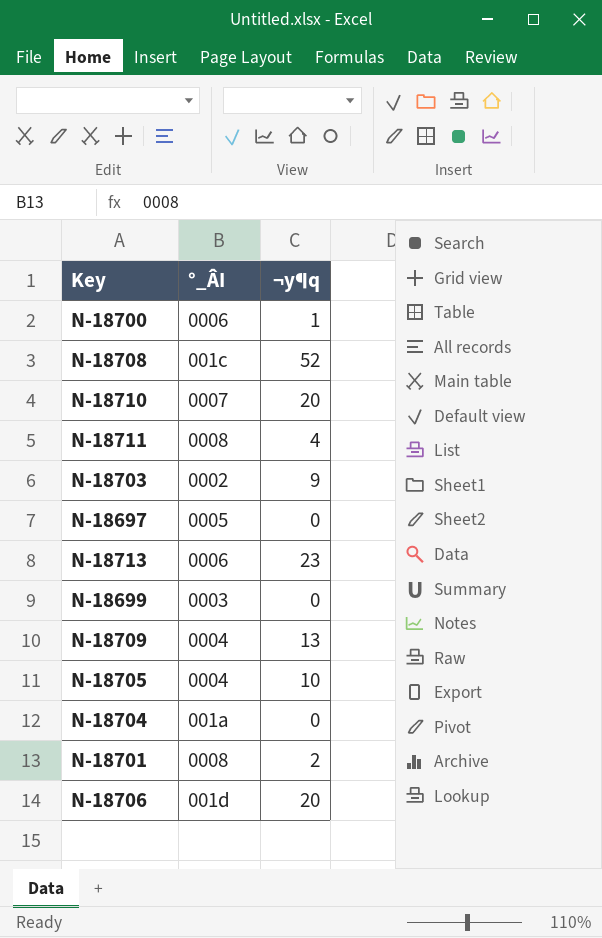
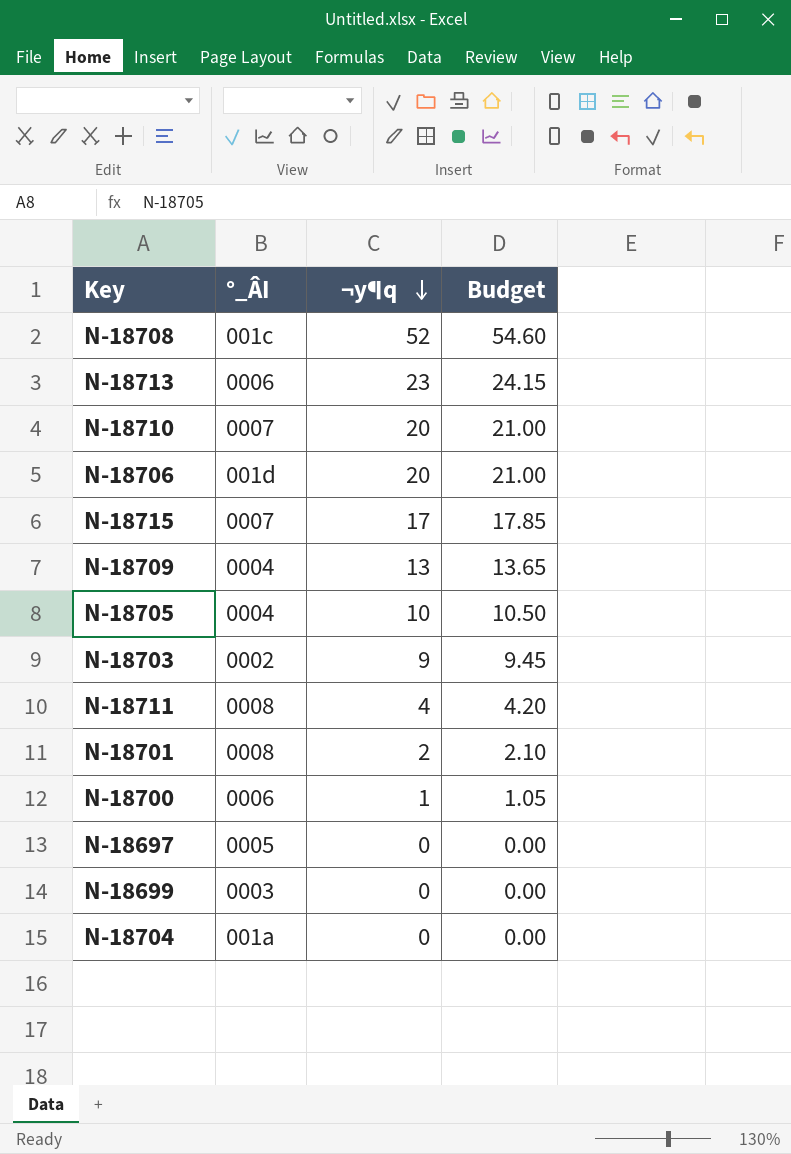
row order: none -> ¬y¶q descending
column Budget | formula: none -> [¬y¶q] * 1.05
row N-18715: none -> 0007 | 17 | 17.85

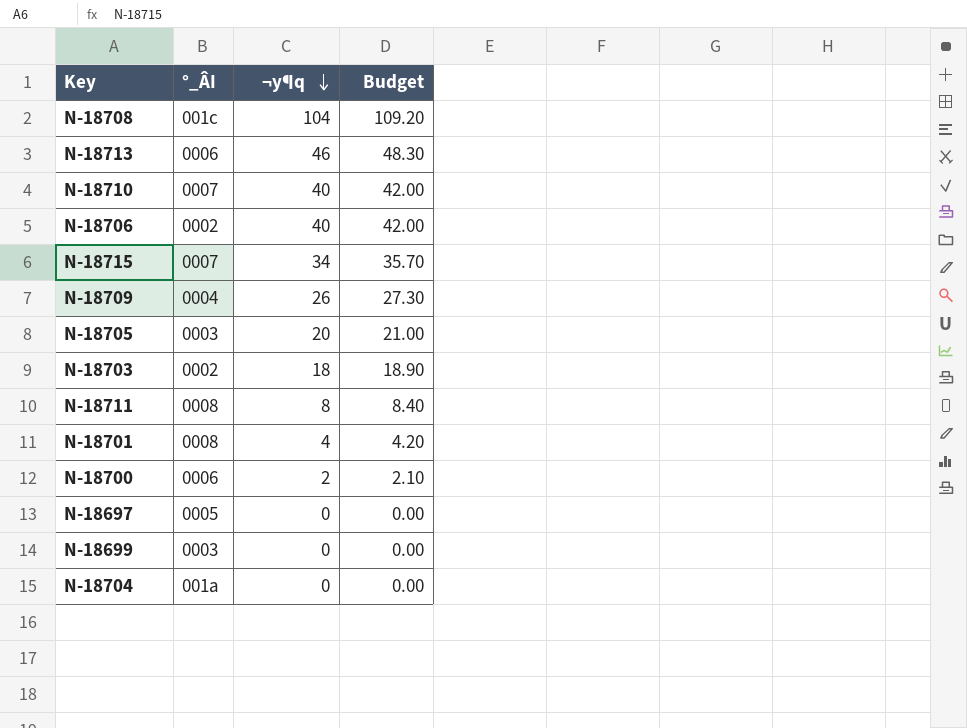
N-18708 | ¬y¶q: 52 -> 104
N-18708 | Budget: 54.60 -> 109.20
N-18713 | ¬y¶q: 23 -> 46
N-18713 | Budget: 24.15 -> 48.30
N-18710 | ¬y¶q: 20 -> 40
N-18710 | Budget: 21.00 -> 42.00
N-18706 | °_ÂI: 001d -> 0002
N-18706 | ¬y¶q: 20 -> 40
N-18706 | Budget: 21.00 -> 42.00
N-18715 | ¬y¶q: 17 -> 34
N-18715 | Budget: 17.85 -> 35.70
N-18709 | ¬y¶q: 13 -> 26
N-18709 | Budget: 13.65 -> 27.30
N-18705 | °_ÂI: 0004 -> 0003
N-18705 | ¬y¶q: 10 -> 20
N-18705 | Budget: 10.50 -> 21.00
N-18703 | ¬y¶q: 9 -> 18
N-18703 | Budget: 9.45 -> 18.90
N-18711 | ¬y¶q: 4 -> 8
N-18711 | Budget: 4.20 -> 8.40
N-18701 | ¬y¶q: 2 -> 4
N-18701 | Budget: 2.10 -> 4.20
N-18700 | ¬y¶q: 1 -> 2
N-18700 | Budget: 1.05 -> 2.10

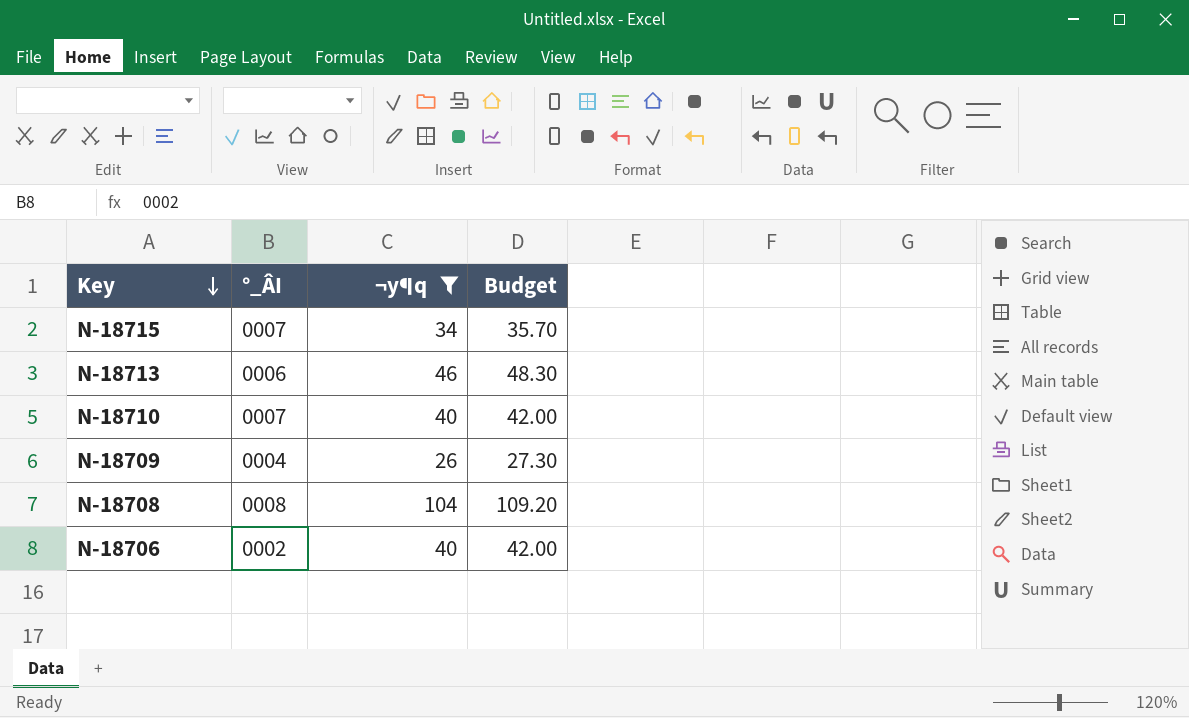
filter: none -> ¬y¶q >= 26
row order: ¬y¶q descending -> Key descending
N-18708 | °_ÂI: 001c -> 0008

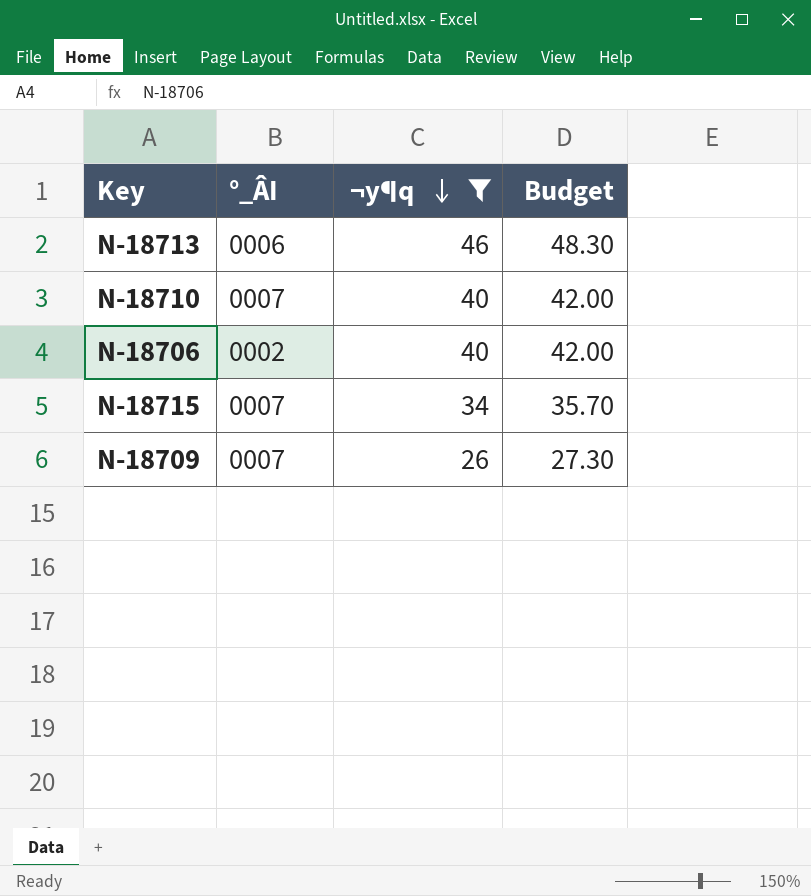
row order: Key descending -> ¬y¶q descending
row N-18708: 0008 | 104 | 109.20 -> none
N-18709 | °_ÂI: 0004 -> 0007

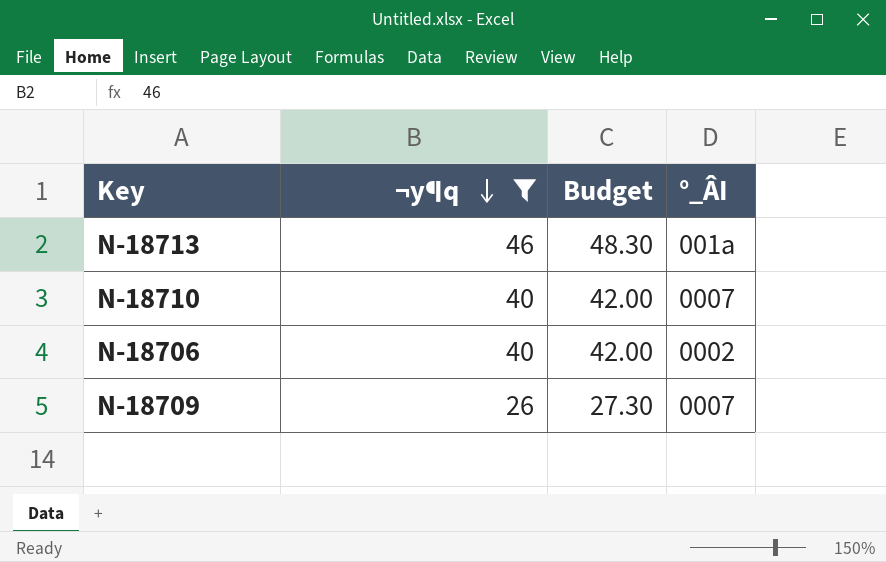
column °_ÂI | position: 2 -> 4
row N-18715: 0007 | 34 | 35.70 -> none
N-18713 | °_ÂI: 0006 -> 001a

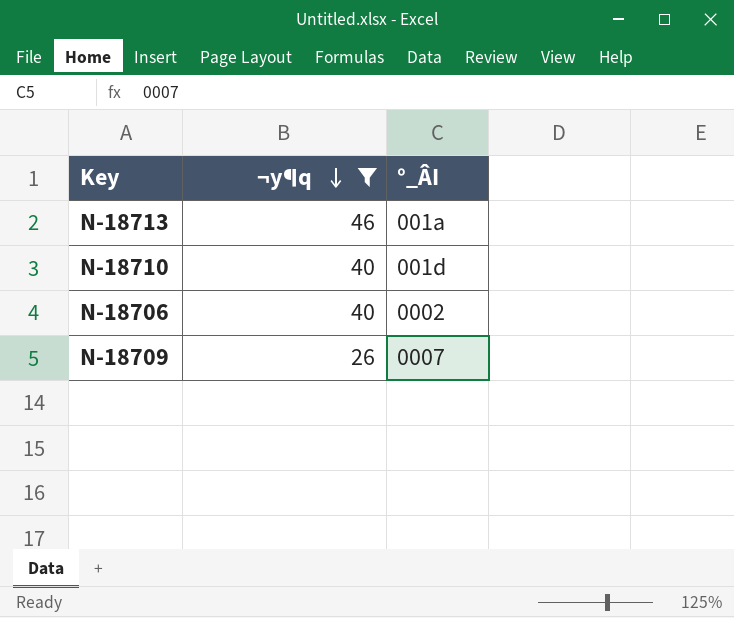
column Budget | formula: [¬y¶q] * 1.05 -> none
N-18710 | °_ÂI: 0007 -> 001d

